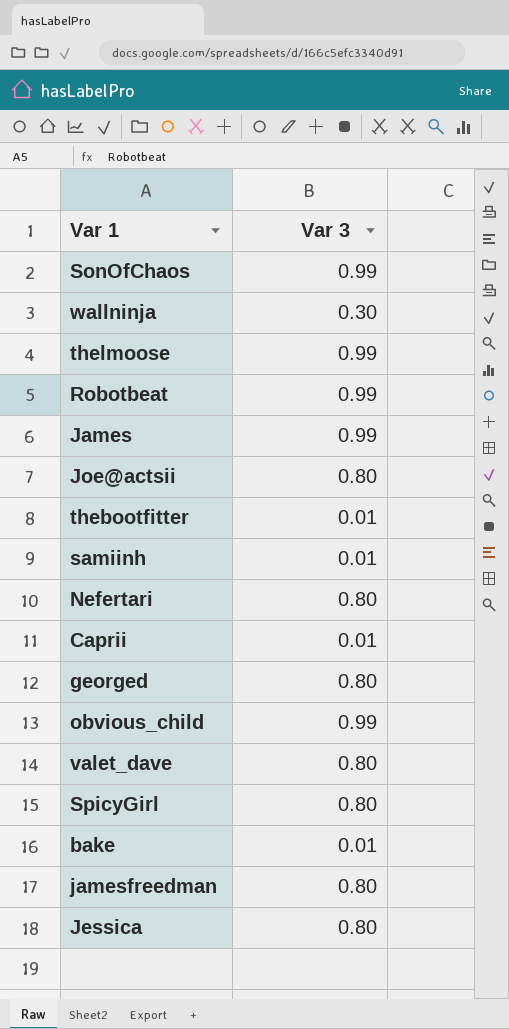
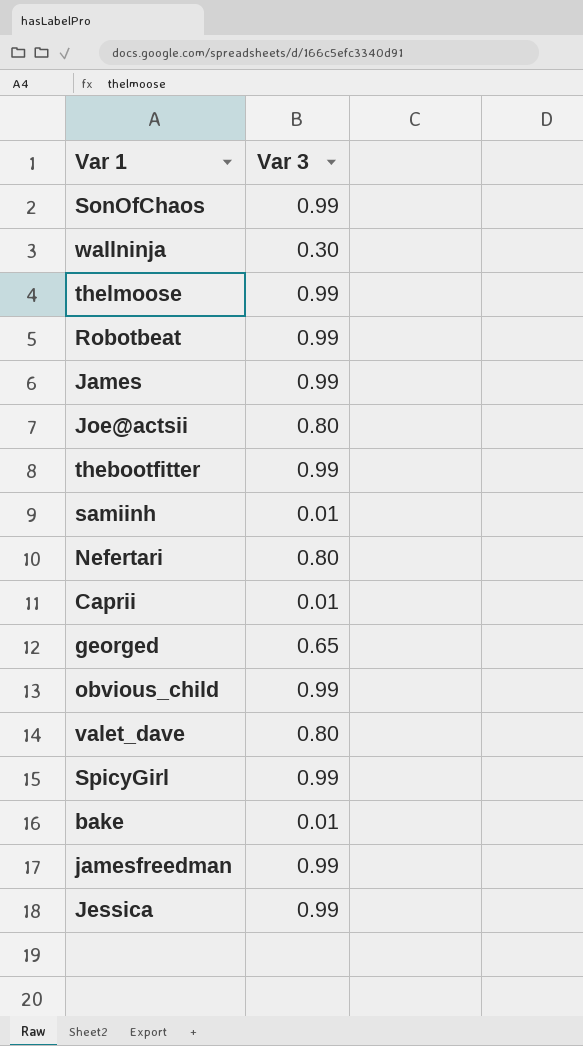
thebootfitter | Var 3: 0.01 -> 0.99
georged | Var 3: 0.80 -> 0.65
SpicyGirl | Var 3: 0.80 -> 0.99
jamesfreedman | Var 3: 0.80 -> 0.99
Jessica | Var 3: 0.80 -> 0.99

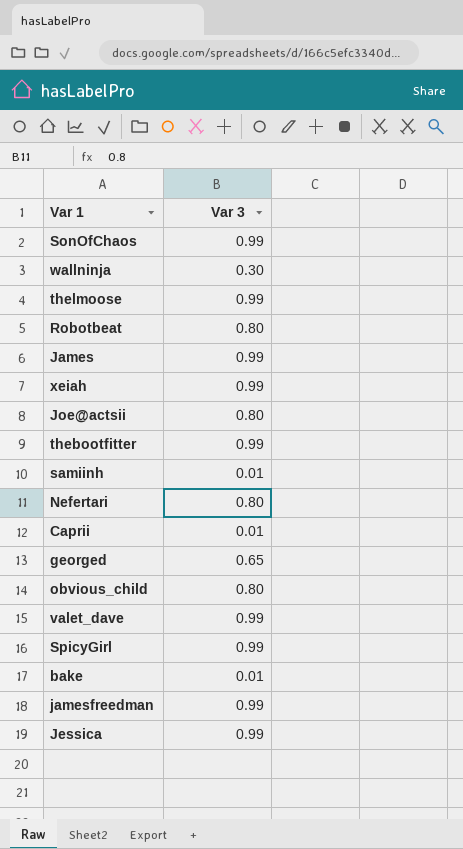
Robotbeat | Var 3: 0.99 -> 0.80
row xeiah: none -> 0.99
obvious_child | Var 3: 0.99 -> 0.80
valet_dave | Var 3: 0.80 -> 0.99

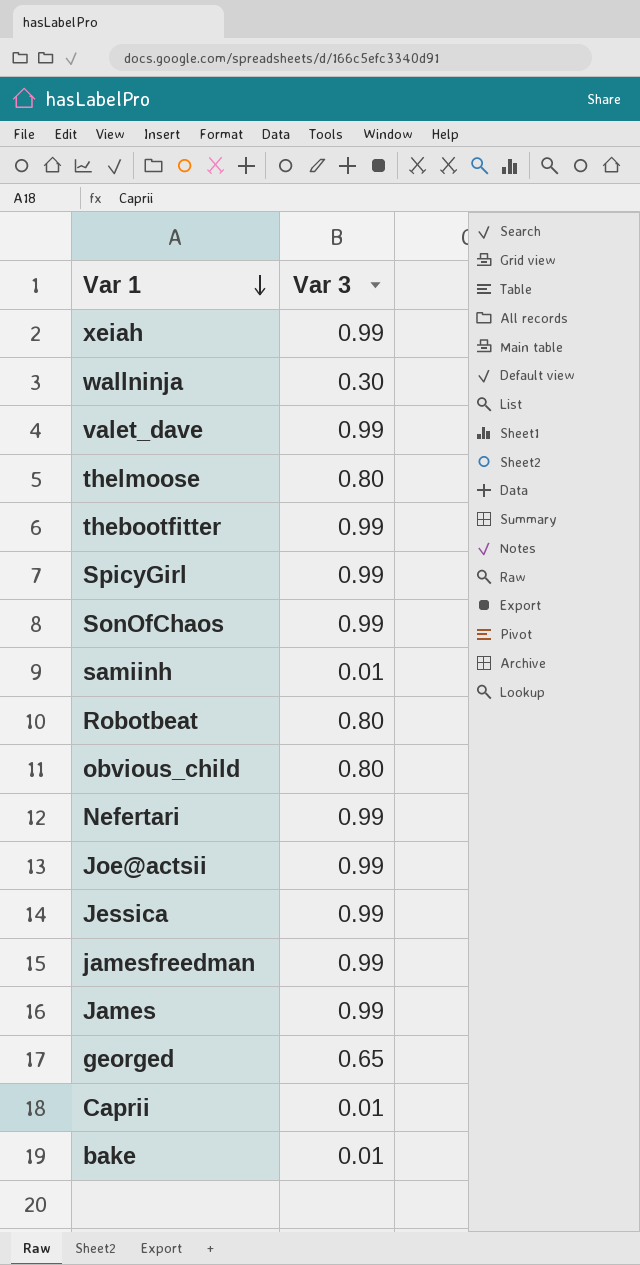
row order: none -> Var 1 descending
thelmoose | Var 3: 0.99 -> 0.80
Nefertari | Var 3: 0.80 -> 0.99
Joe@actsii | Var 3: 0.80 -> 0.99

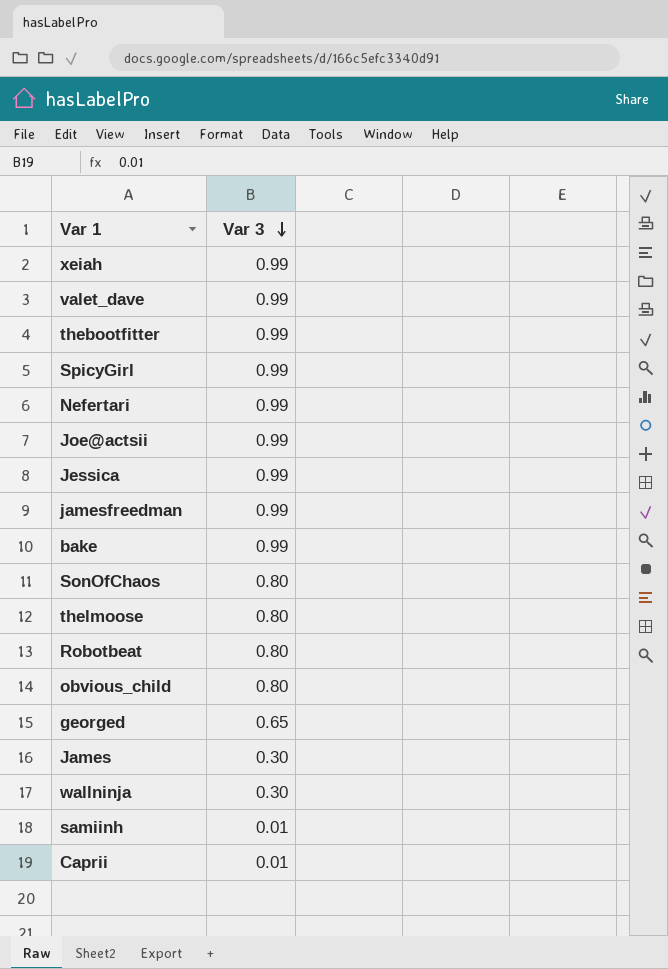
row order: Var 1 descending -> Var 3 descending
bake | Var 3: 0.01 -> 0.99
SonOfChaos | Var 3: 0.99 -> 0.80
James | Var 3: 0.99 -> 0.30

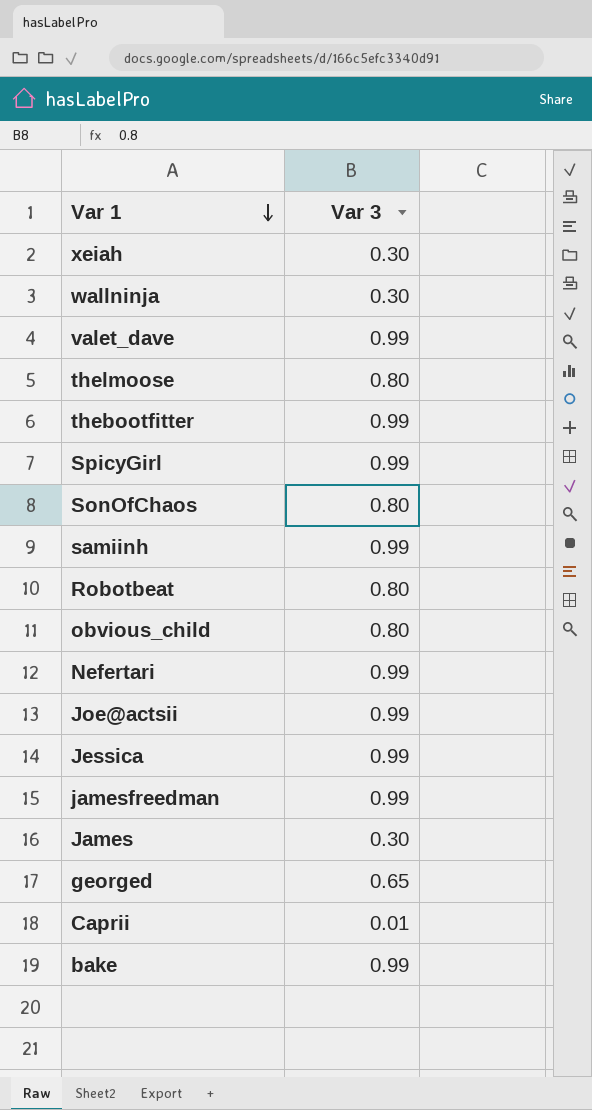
row order: Var 3 descending -> Var 1 descending
xeiah | Var 3: 0.99 -> 0.30
samiinh | Var 3: 0.01 -> 0.99

